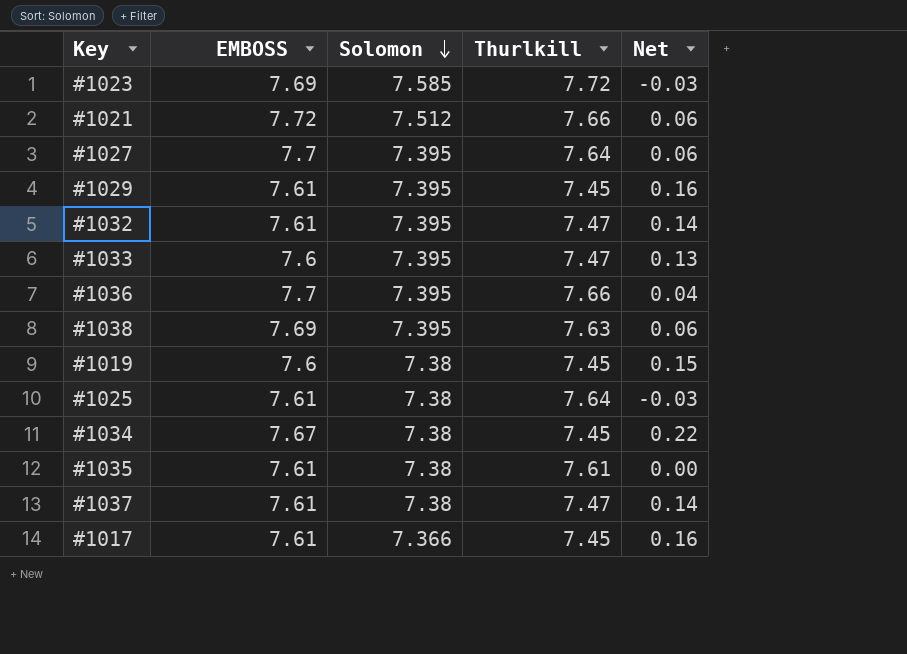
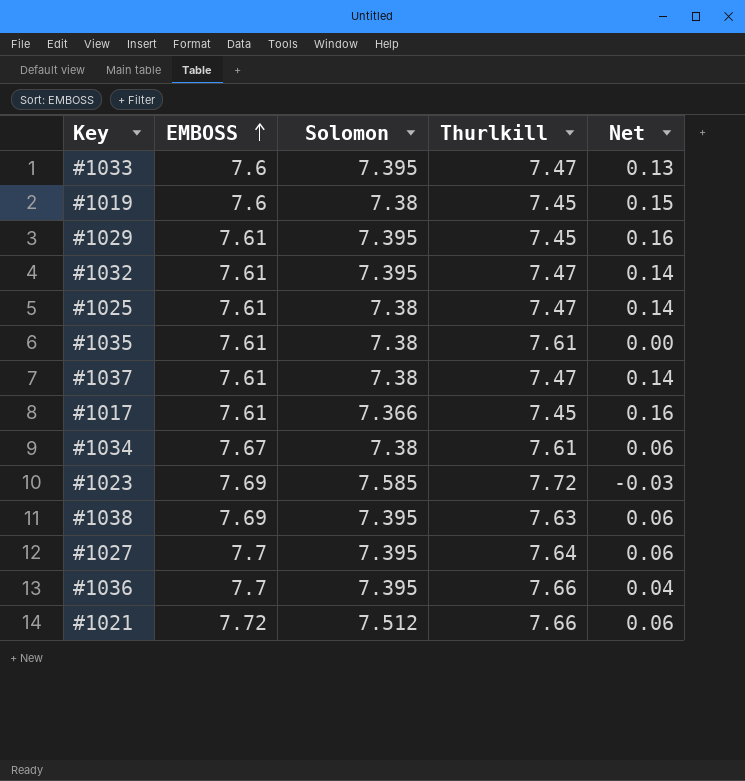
row order: Solomon descending -> EMBOSS ascending
#1025 | Thurlkill: 7.64 -> 7.47
#1025 | Net: -0.03 -> 0.14
#1034 | Thurlkill: 7.45 -> 7.61
#1034 | Net: 0.22 -> 0.06

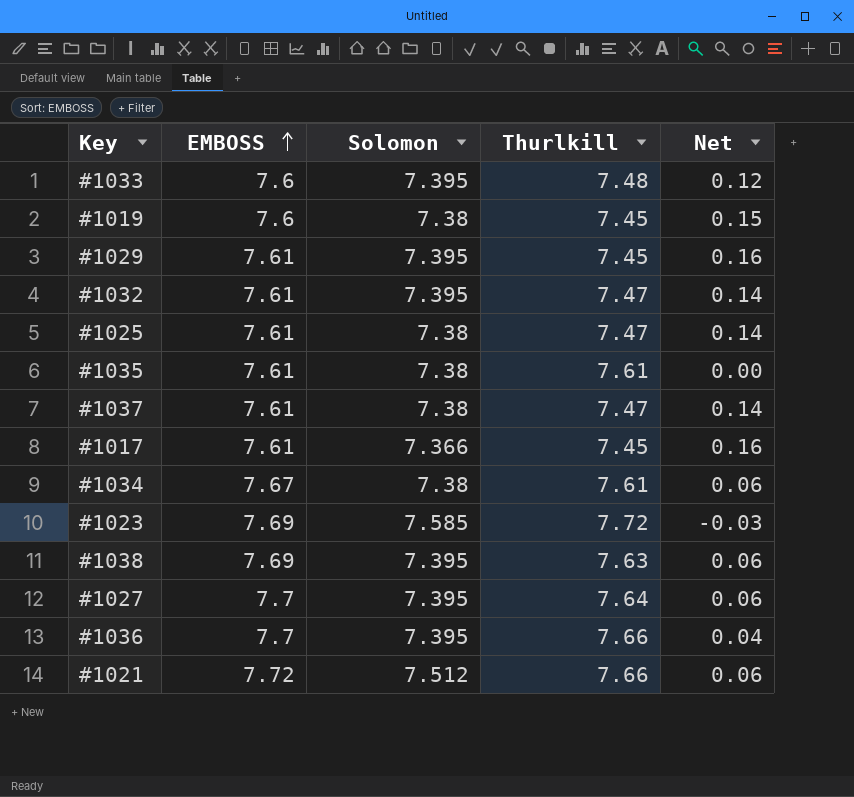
#1033 | Thurlkill: 7.47 -> 7.48
#1033 | Net: 0.13 -> 0.12

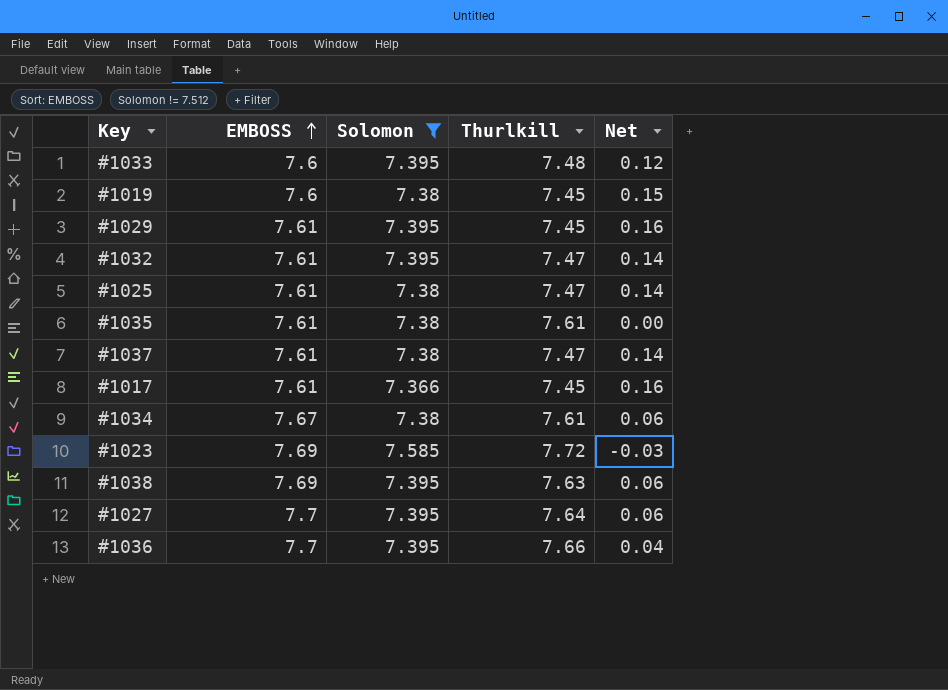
filter: none -> Solomon != 7.512

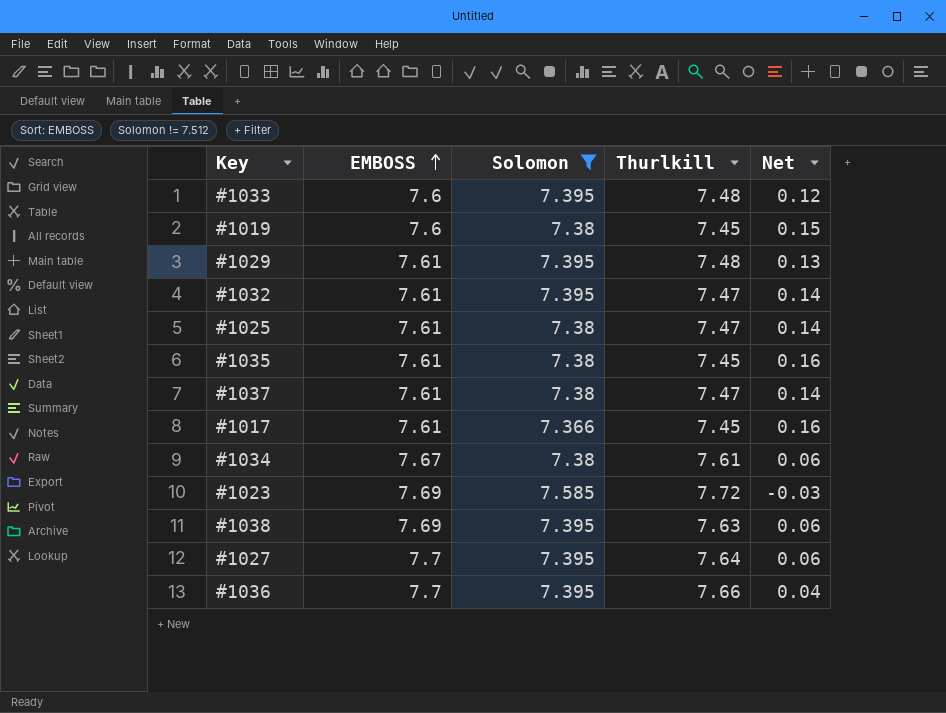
#1029 | Thurlkill: 7.45 -> 7.48
#1029 | Net: 0.16 -> 0.13
#1035 | Thurlkill: 7.61 -> 7.45
#1035 | Net: 0.00 -> 0.16

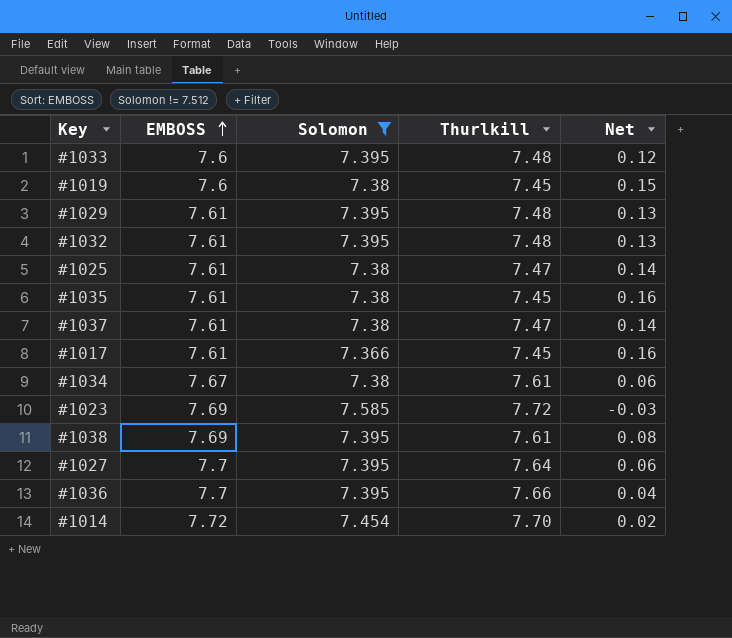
#1032 | Thurlkill: 7.47 -> 7.48
#1032 | Net: 0.14 -> 0.13
#1038 | Thurlkill: 7.63 -> 7.61
#1038 | Net: 0.06 -> 0.08
row #1014: none -> 7.72 | 7.454 | 7.70 | 0.02

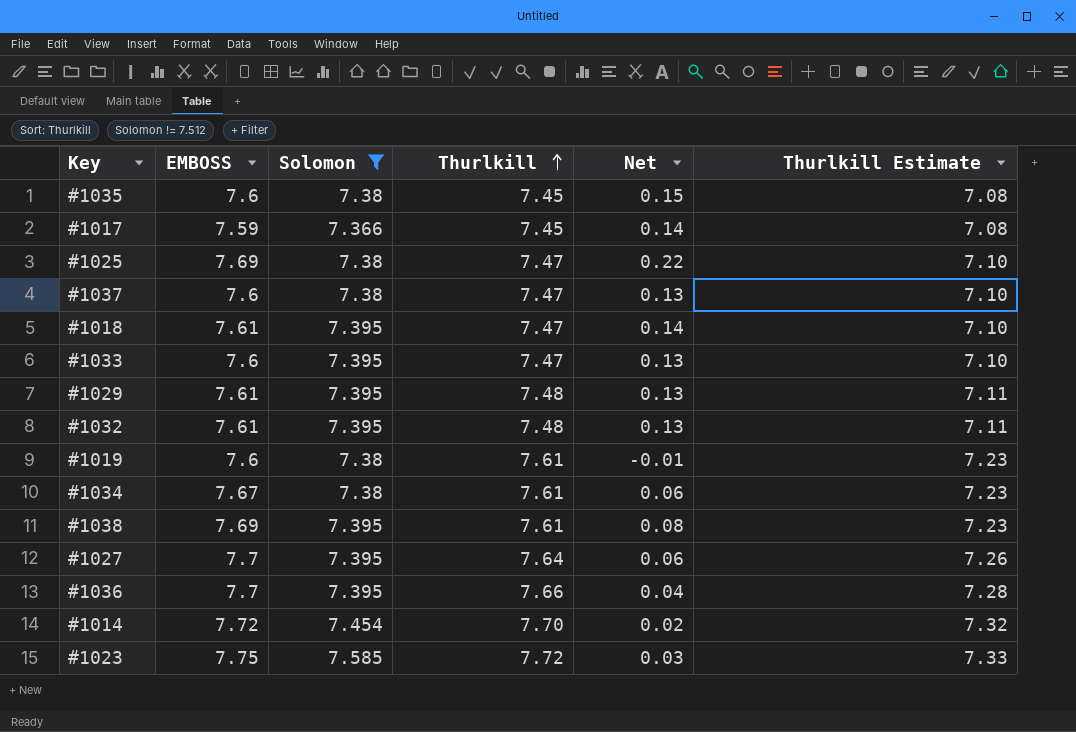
row order: EMBOSS ascending -> Thurlkill ascending
column Thurlkill Estimate | formula: none -> [Thurlkill] * 0.95
#1035 | EMBOSS: 7.61 -> 7.6
#1035 | Net: 0.16 -> 0.15
#1017 | EMBOSS: 7.61 -> 7.59
#1017 | Net: 0.16 -> 0.14
#1025 | EMBOSS: 7.61 -> 7.69
#1025 | Net: 0.14 -> 0.22
#1037 | EMBOSS: 7.61 -> 7.6
#1037 | Net: 0.14 -> 0.13
row #1018: none -> 7.61 | 7.395 | 7.47 | 0.14 | 7.10
#1033 | Thurlkill: 7.48 -> 7.47
#1033 | Net: 0.12 -> 0.13
#1019 | Thurlkill: 7.45 -> 7.61
#1019 | Net: 0.15 -> -0.01
#1023 | EMBOSS: 7.69 -> 7.75
#1023 | Net: -0.03 -> 0.03

